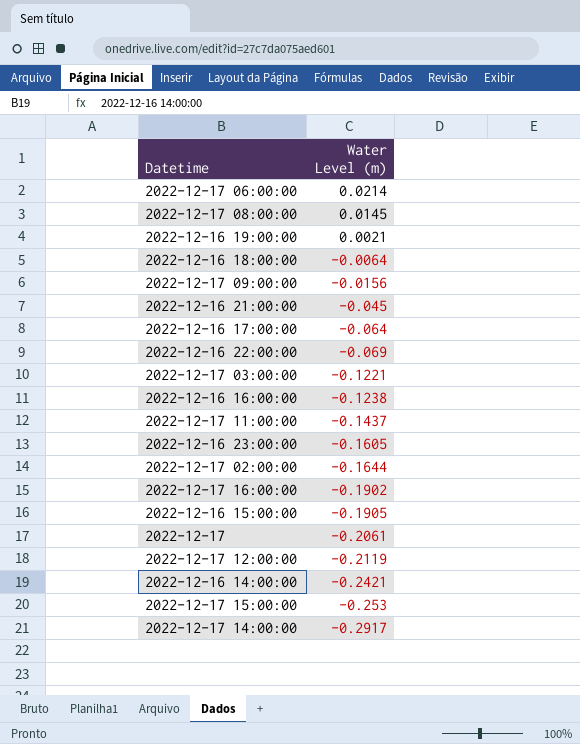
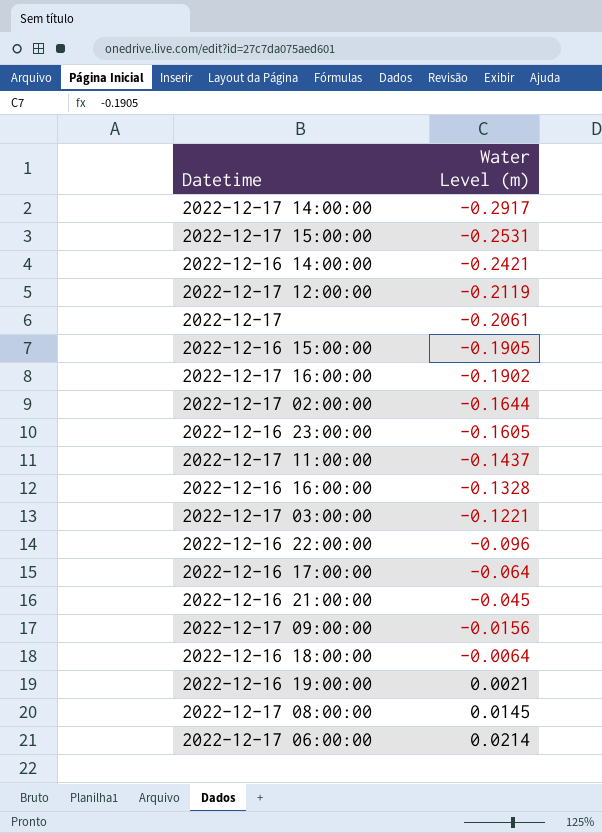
row order: Water Level (m) descending -> Water Level (m) ascending
2022-12-17 15:00:00 | Water Level (m): -0.253 -> -0.2531
2022-12-16 16:00:00 | Water Level (m): -0.1238 -> -0.1328
2022-12-16 22:00:00 | Water Level (m): -0.069 -> -0.096

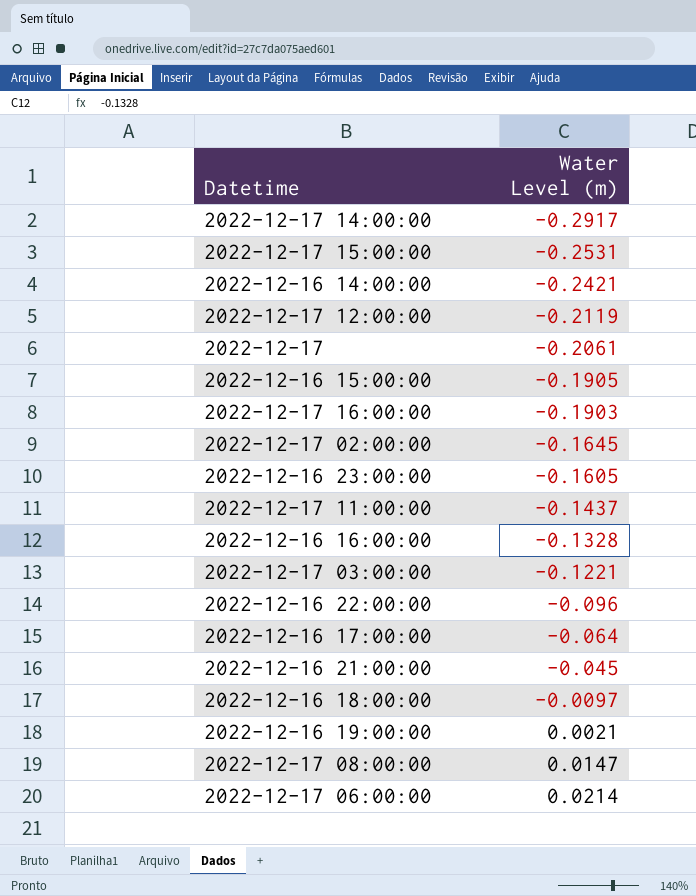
row 2022-12-17 09:00:00: -0.0156 -> none
2022-12-17 16:00:00 | Water Level (m): -0.1902 -> -0.1903
2022-12-17 02:00:00 | Water Level (m): -0.1644 -> -0.1645
2022-12-16 18:00:00 | Water Level (m): -0.0064 -> -0.0097
2022-12-17 08:00:00 | Water Level (m): 0.0145 -> 0.0147

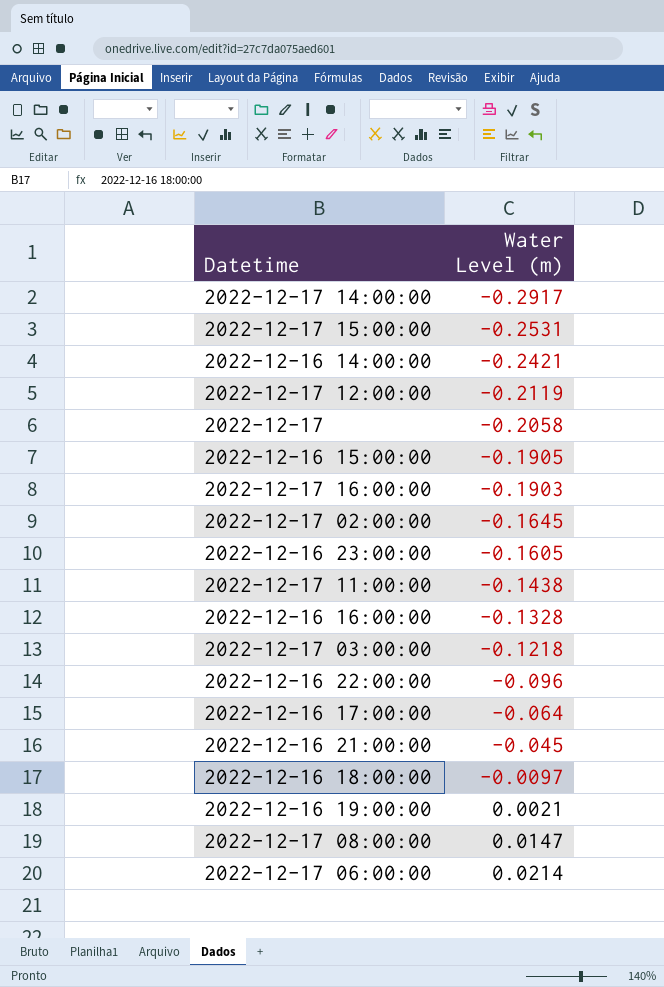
2022-12-17 | Water Level (m): -0.2061 -> -0.2058
2022-12-17 11:00:00 | Water Level (m): -0.1437 -> -0.1438
2022-12-17 03:00:00 | Water Level (m): -0.1221 -> -0.1218

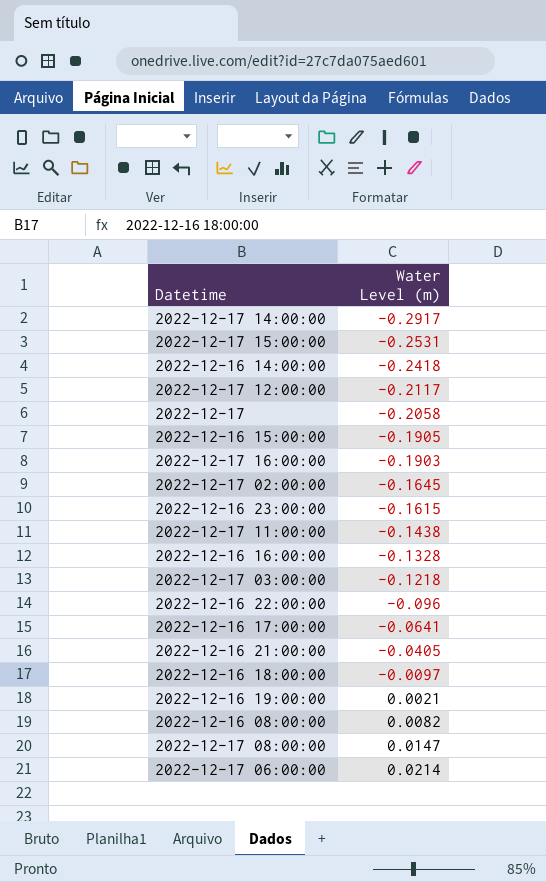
2022-12-16 14:00:00 | Water Level (m): -0.2421 -> -0.2418
2022-12-17 12:00:00 | Water Level (m): -0.2119 -> -0.2117
2022-12-16 23:00:00 | Water Level (m): -0.1605 -> -0.1615
2022-12-16 17:00:00 | Water Level (m): -0.064 -> -0.0641
2022-12-16 21:00:00 | Water Level (m): -0.045 -> -0.0405
row 2022-12-16 08:00:00: none -> 0.0082

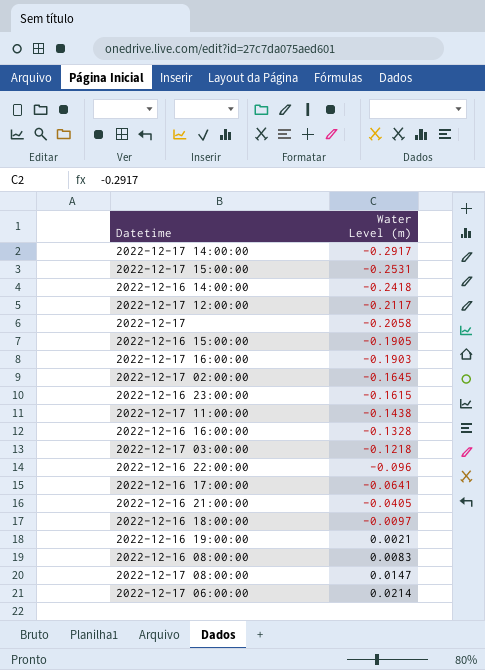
2022-12-16 08:00:00 | Water Level (m): 0.0082 -> 0.0083

